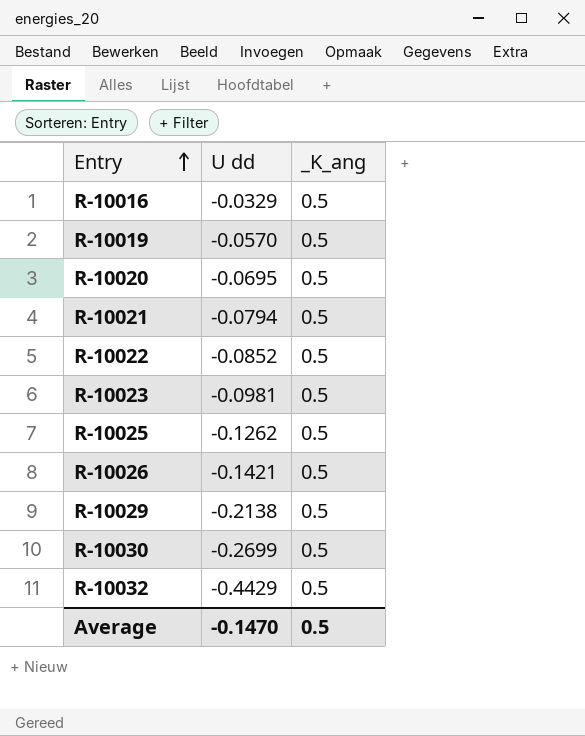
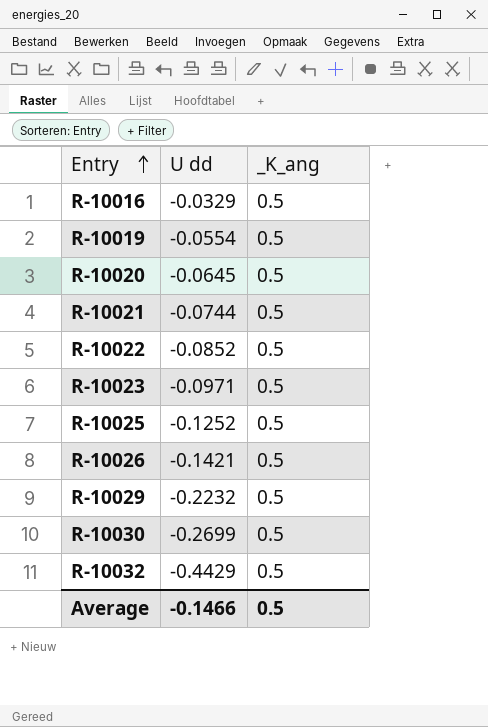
R-10019 | U dd: -0.0570 -> -0.0554
R-10020 | U dd: -0.0695 -> -0.0645
R-10021 | U dd: -0.0794 -> -0.0744
R-10023 | U dd: -0.0981 -> -0.0971
R-10025 | U dd: -0.1262 -> -0.1252
R-10029 | U dd: -0.2138 -> -0.2232
Average | U dd: -0.1470 -> -0.1466

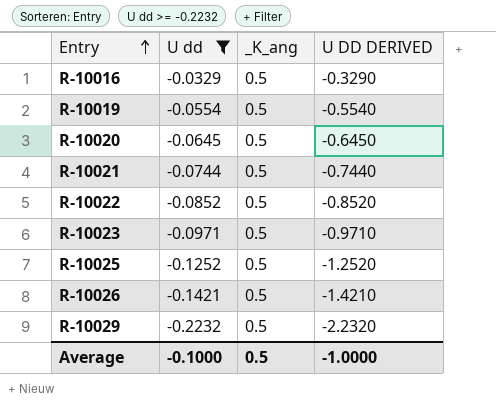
filter: none -> U dd >= -0.2232
column U DD DERIVED | formula: none -> [U dd] * 10
Average | U dd: -0.1466 -> -0.1000

